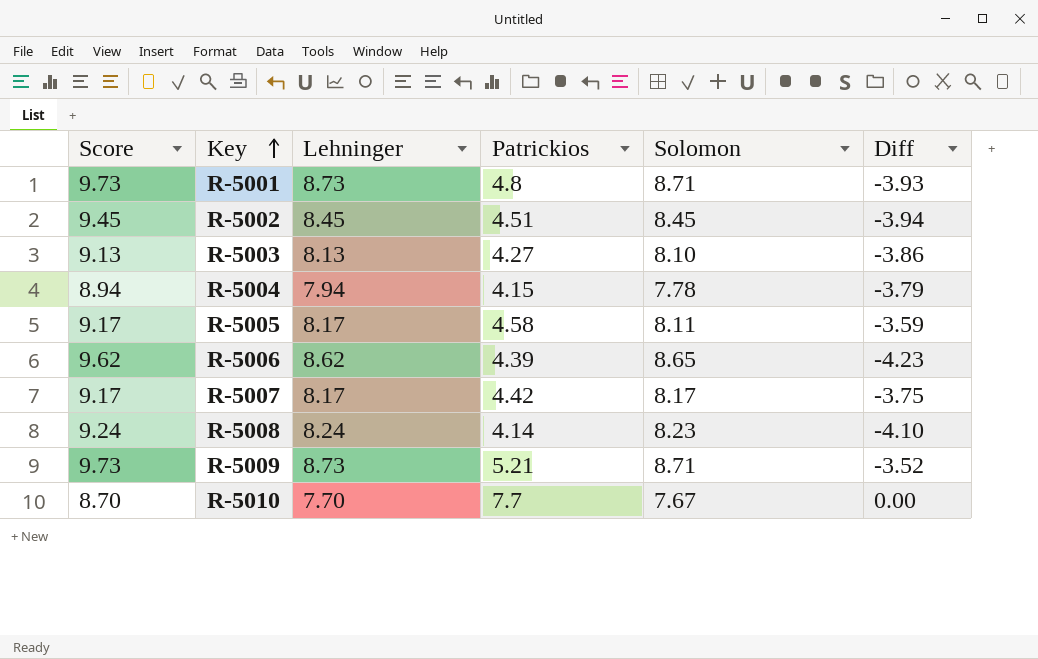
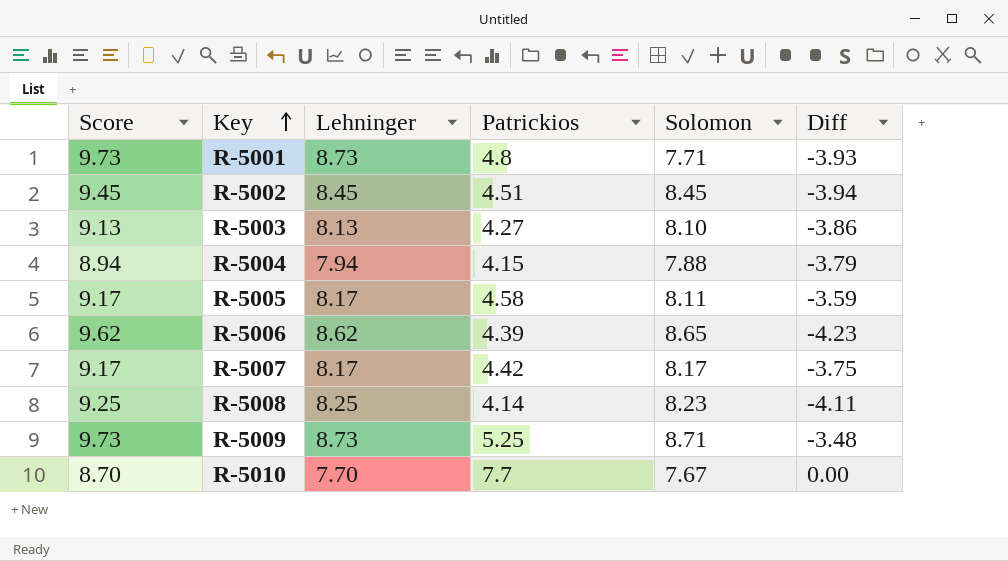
R-5001 | Solomon: 8.71 -> 7.71
R-5004 | Solomon: 7.78 -> 7.88
R-5008 | Score: 9.24 -> 9.25
R-5008 | Lehninger: 8.24 -> 8.25
R-5008 | Diff: -4.10 -> -4.11
R-5009 | Patrickios: 5.21 -> 5.25
R-5009 | Diff: -3.52 -> -3.48

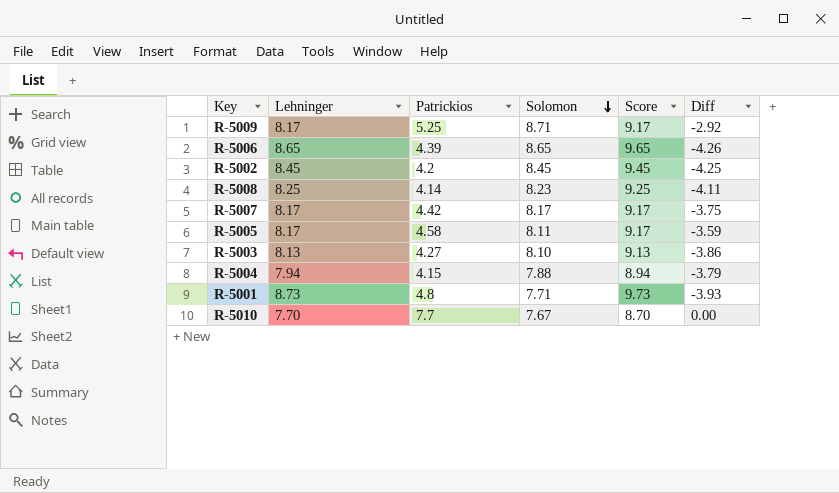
row order: Key ascending -> Solomon descending
column Score | position: 1 -> 5
R-5009 | Lehninger: 8.73 -> 8.17
R-5009 | Score: 9.73 -> 9.17
R-5009 | Diff: -3.48 -> -2.92
R-5006 | Lehninger: 8.62 -> 8.65
R-5006 | Score: 9.62 -> 9.65
R-5006 | Diff: -4.23 -> -4.26
R-5002 | Patrickios: 4.51 -> 4.2
R-5002 | Diff: -3.94 -> -4.25

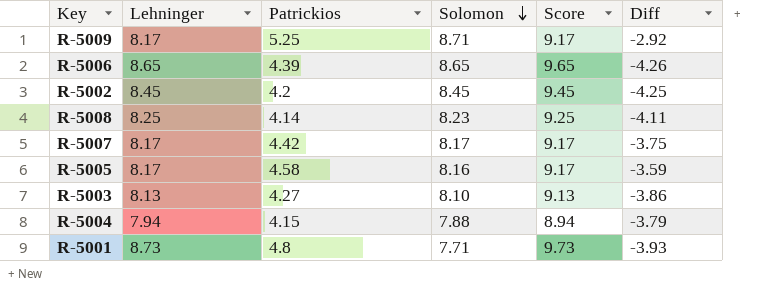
row R-5010: 7.70 | 7.7 | 7.67 | 8.70 | 0.00 -> none
R-5005 | Solomon: 8.11 -> 8.16

